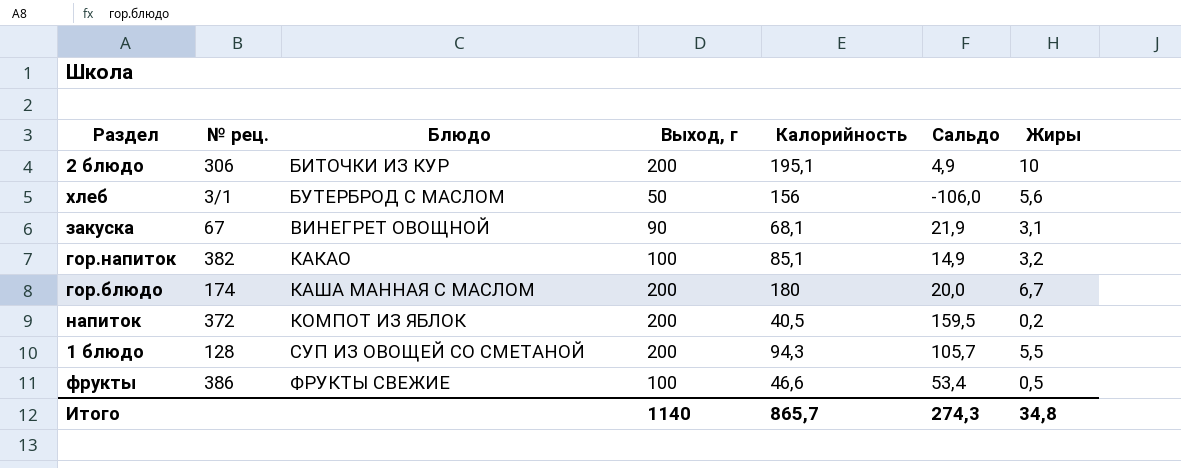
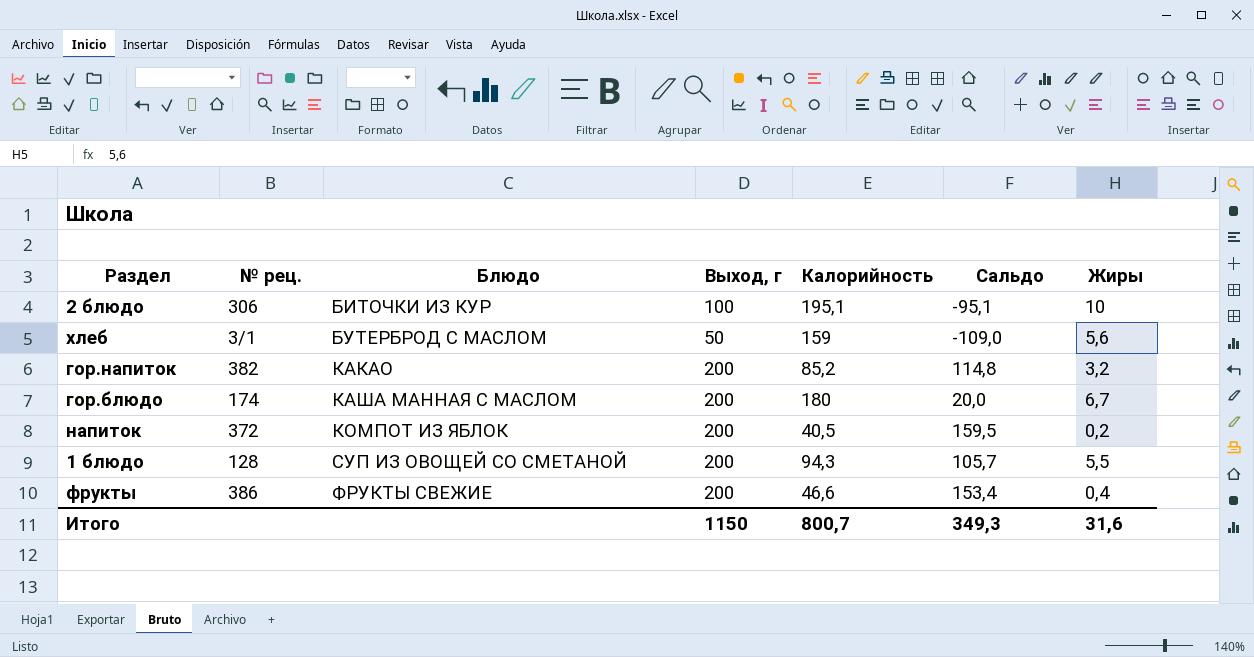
row закуска: 67 | ВИНЕГРЕТ ОВОЩНОЙ | 90 | 68,1 | 21,9 | 3,1 -> none
2 блюдо | Выход, г: 200 -> 100
2 блюдо | Сальдо: 4,9 -> -95,1
хлеб | Калорийность: 156 -> 159
хлеб | Сальдо: -106,0 -> -109,0
гор.напиток | Выход, г: 100 -> 200
гор.напиток | Калорийность: 85,1 -> 85,2
гор.напиток | Сальдо: 14,9 -> 114,8
фрукты | Выход, г: 100 -> 200
фрукты | Сальдо: 53,4 -> 153,4
фрукты | Жиры: 0,5 -> 0,4
Итого | Выход, г: 1140 -> 1150
Итого | Калорийность: 865,7 -> 800,7
Итого | Сальдо: 274,3 -> 349,3
Итого | Жиры: 34,8 -> 31,6

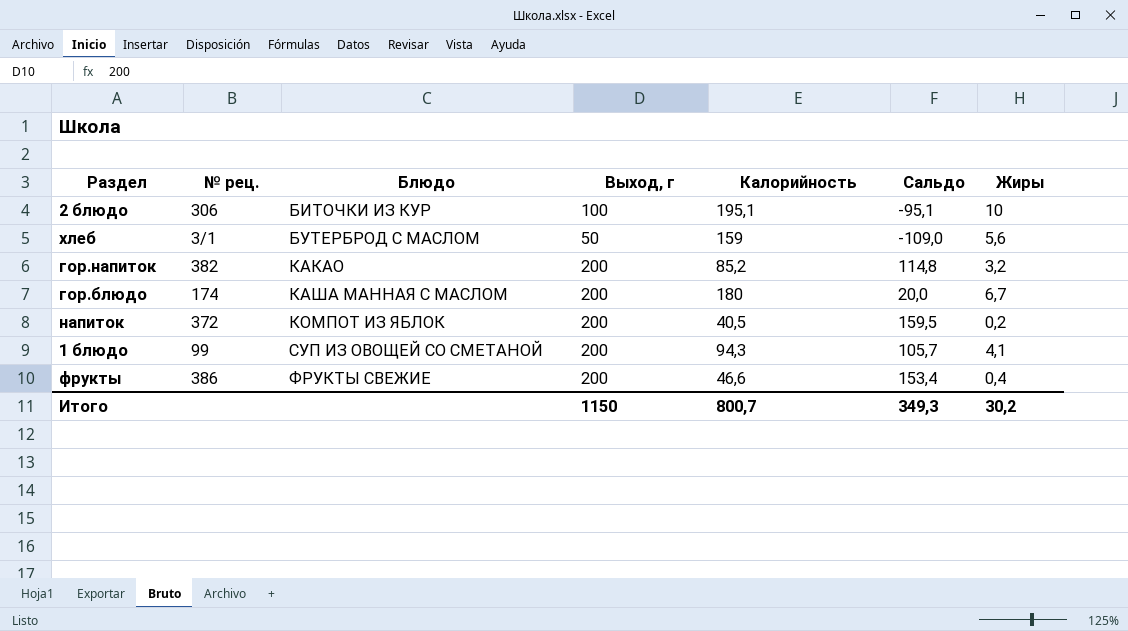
1 блюдо | № рец.: 128 -> 99
1 блюдо | Жиры: 5,5 -> 4,1
Итого | Жиры: 31,6 -> 30,2

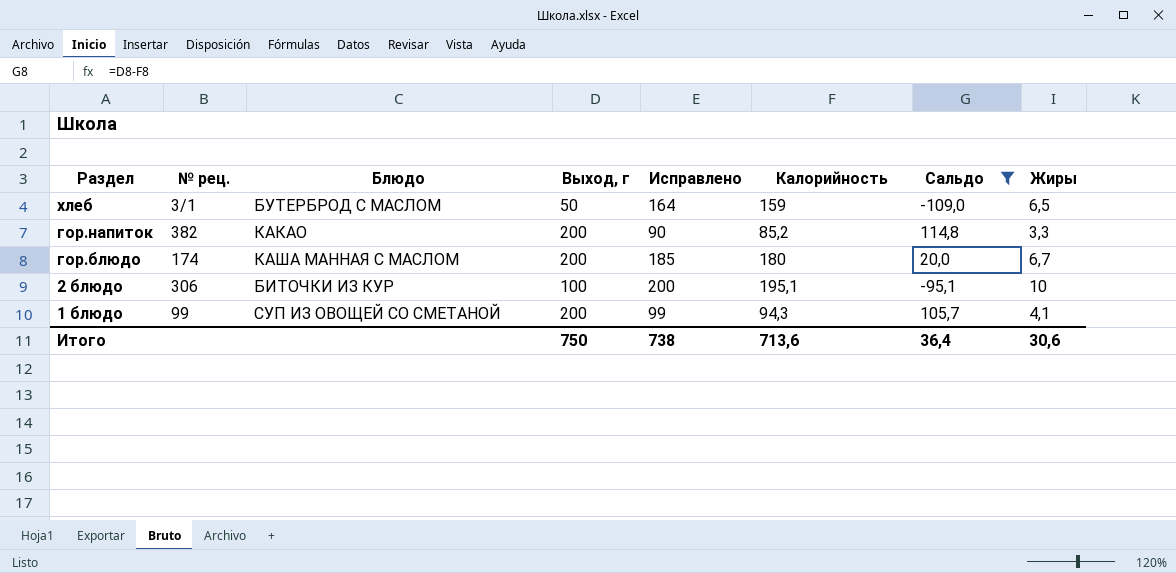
filter: none -> Сальдо <= 114,8
row order: Блюдо ascending -> Раздел descending
column Исправлено | formula: none -> [Калорийность] + 5
хлеб | Жиры: 5,6 -> 6,5
гор.напиток | Жиры: 3,2 -> 3,3
Итого | Выход, г: 1150 -> 750
Итого | Калорийность: 800,7 -> 713,6
Итого | Сальдо: 349,3 -> 36,4
Итого | Жиры: 30,2 -> 30,6

